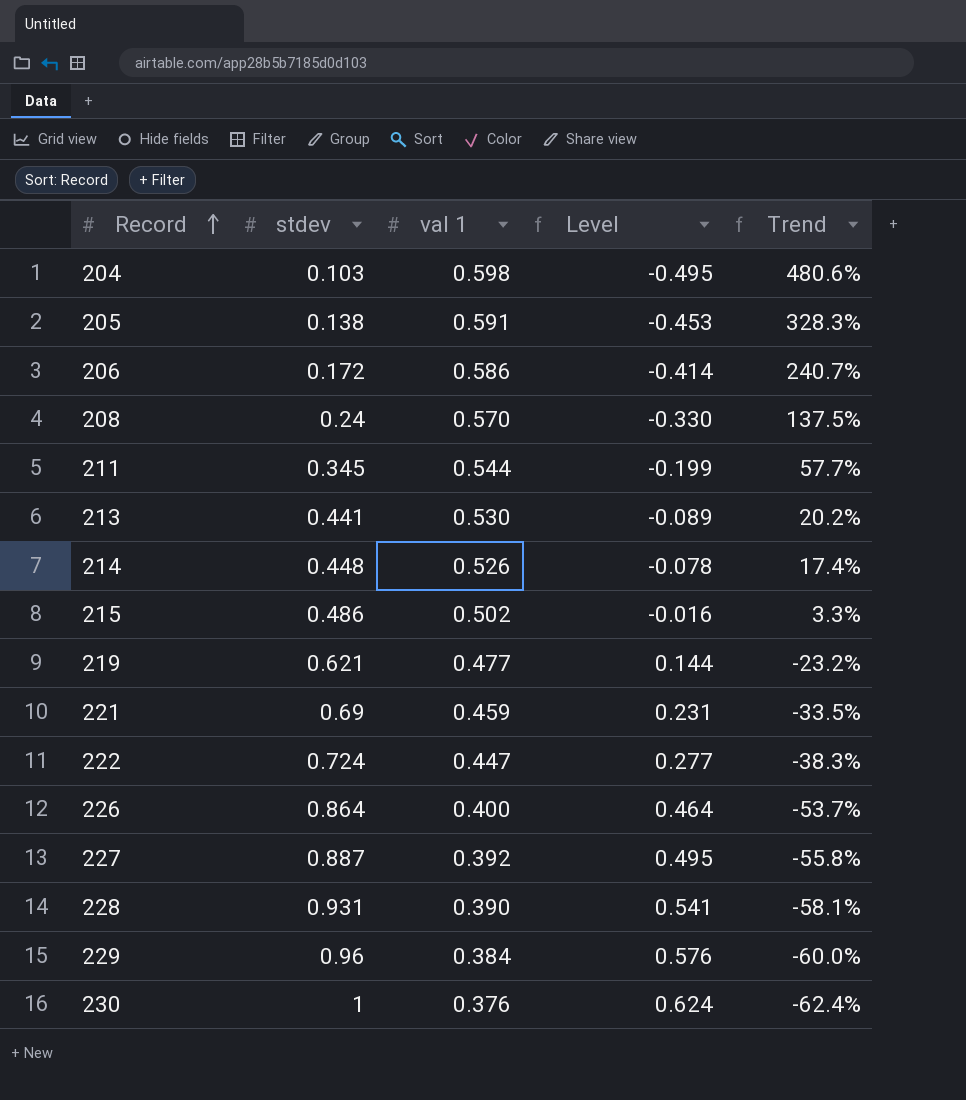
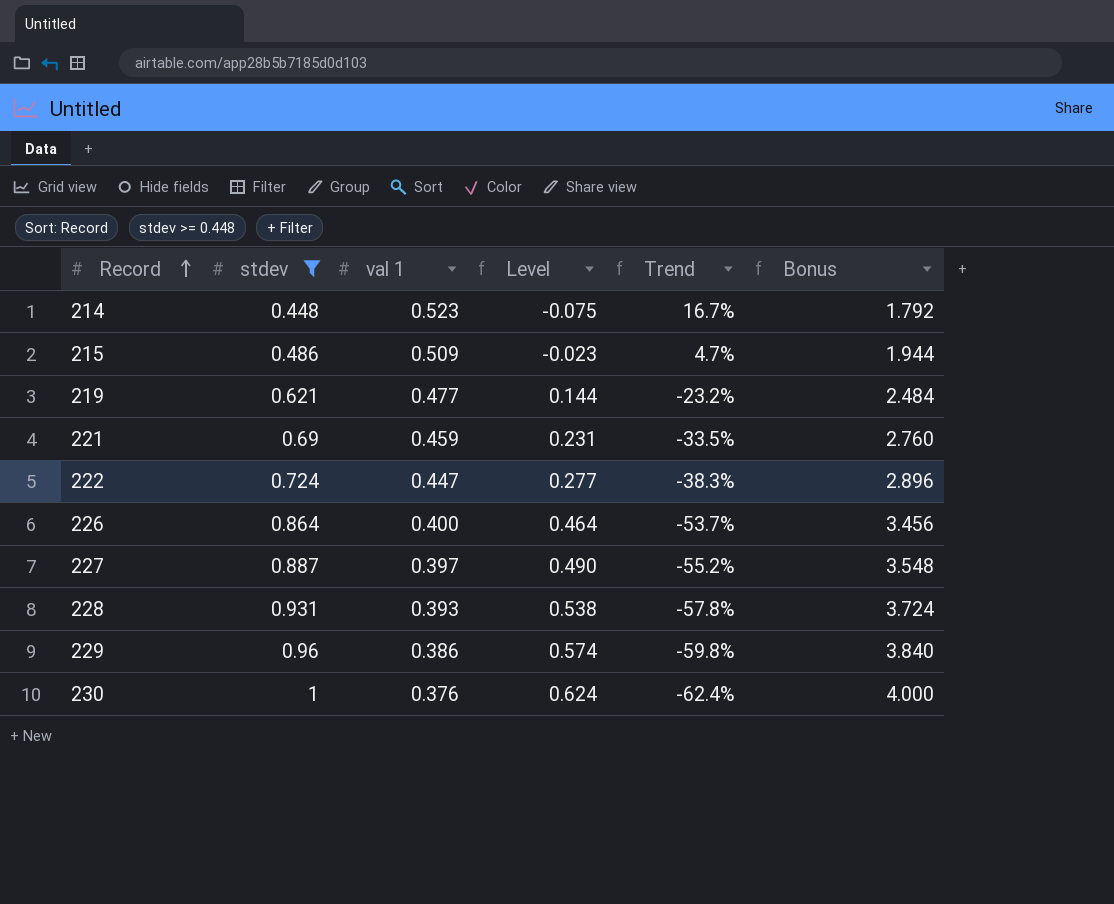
filter: none -> stdev >= 0.448
column Bonus | formula: none -> [stdev] * 4
214 | val 1: 0.526 -> 0.523
214 | Level: -0.078 -> -0.075
214 | Trend: 17.4% -> 16.7%
215 | val 1: 0.502 -> 0.509
215 | Level: -0.016 -> -0.023
215 | Trend: 3.3% -> 4.7%
227 | val 1: 0.392 -> 0.397
227 | Level: 0.495 -> 0.490
227 | Trend: -55.8% -> -55.2%
228 | val 1: 0.390 -> 0.393
228 | Level: 0.541 -> 0.538
228 | Trend: -58.1% -> -57.8%
229 | val 1: 0.384 -> 0.386
229 | Level: 0.576 -> 0.574
229 | Trend: -60.0% -> -59.8%

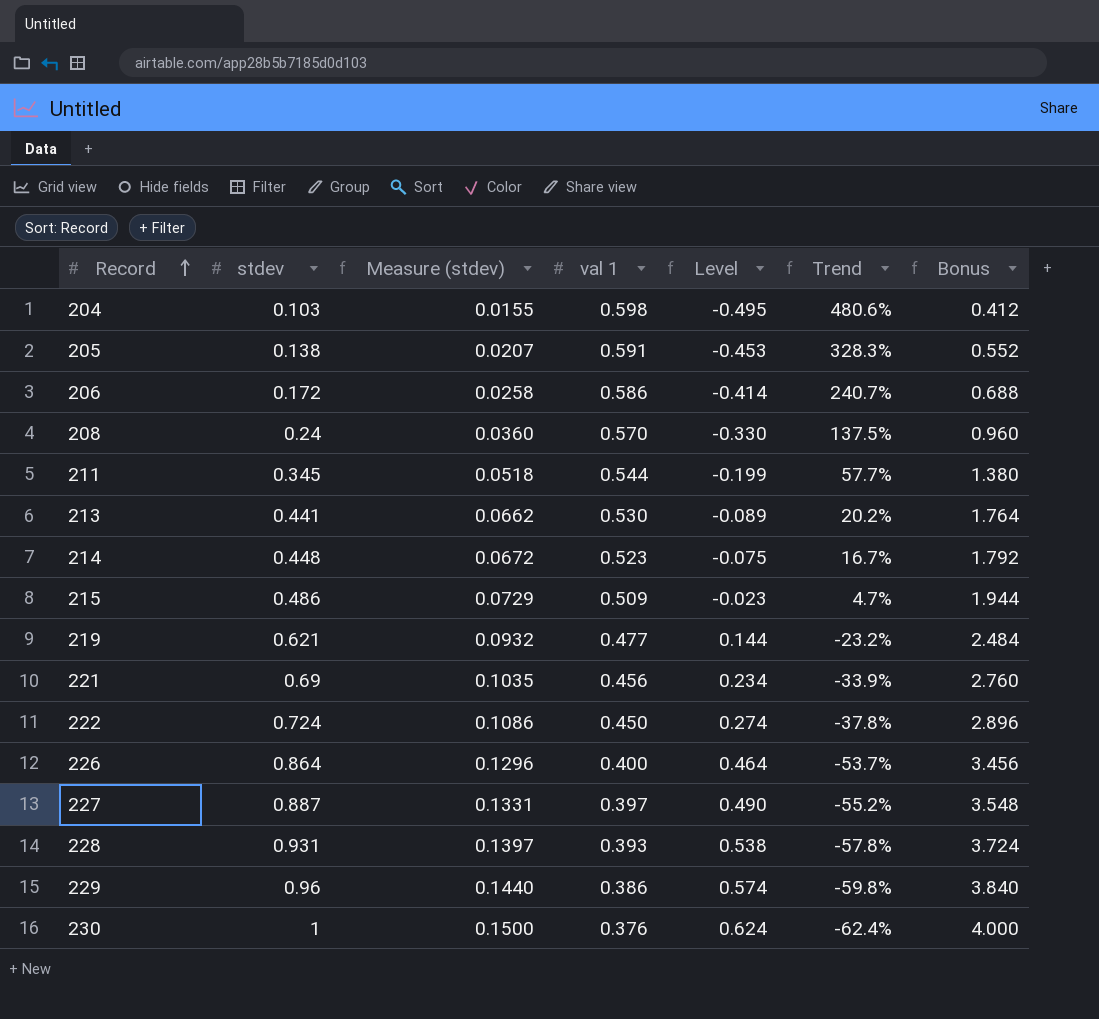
filter: stdev >= 0.448 -> none
column Measure (stdev) | formula: none -> [stdev] * 0.15
221 | val 1: 0.459 -> 0.456
221 | Level: 0.231 -> 0.234
221 | Trend: -33.5% -> -33.9%
222 | val 1: 0.447 -> 0.450
222 | Level: 0.277 -> 0.274
222 | Trend: -38.3% -> -37.8%

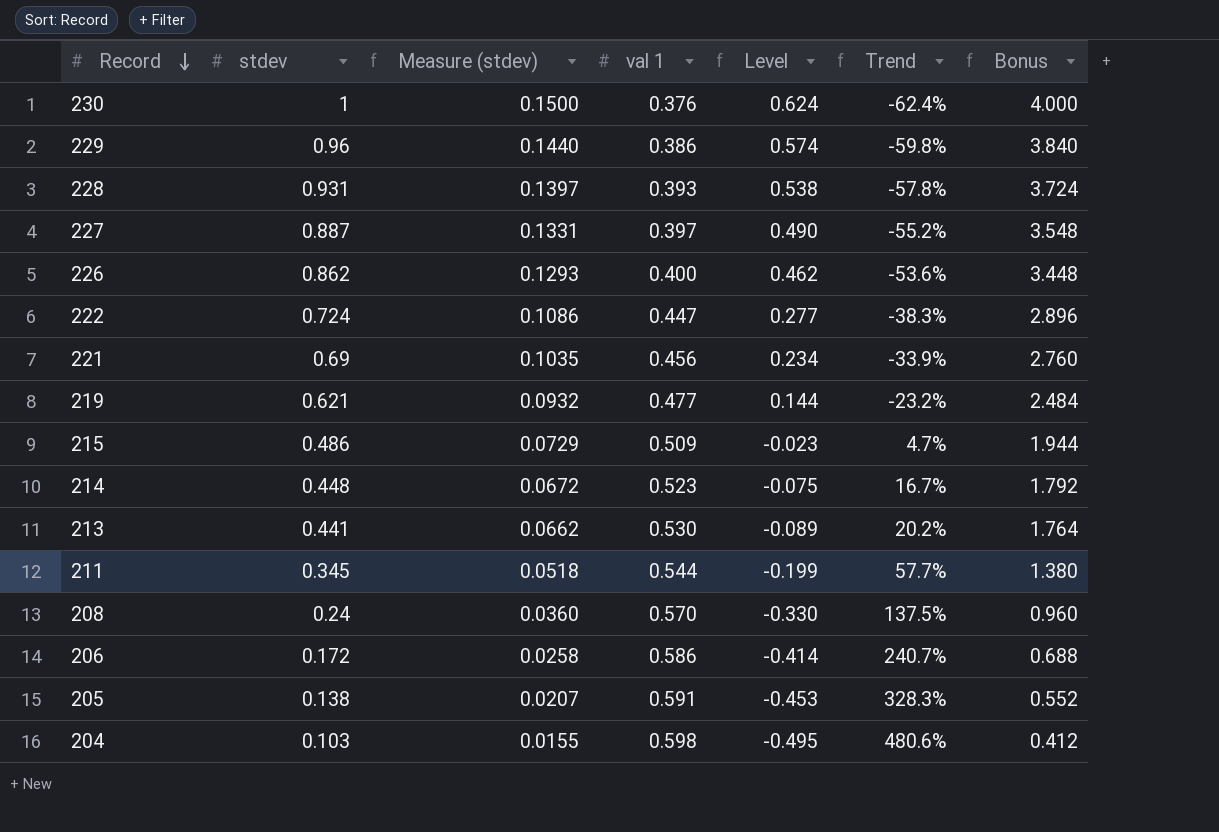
row order: Record ascending -> Record descending
226 | stdev: 0.864 -> 0.862
226 | Measure (stdev): 0.1296 -> 0.1293
226 | Level: 0.464 -> 0.462
226 | Trend: -53.7% -> -53.6%
226 | Bonus: 3.456 -> 3.448
222 | val 1: 0.450 -> 0.447
222 | Level: 0.274 -> 0.277
222 | Trend: -37.8% -> -38.3%

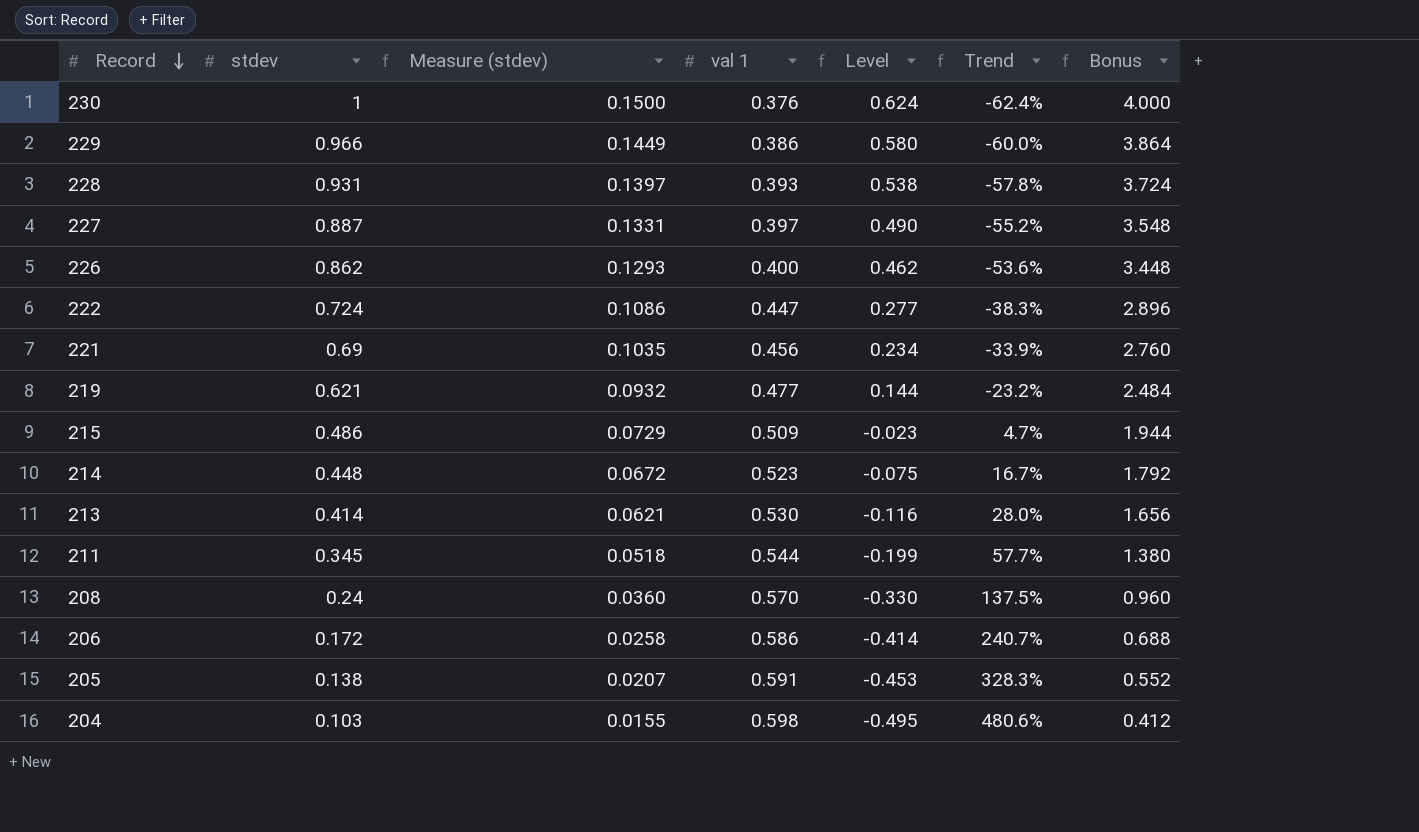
229 | stdev: 0.96 -> 0.966
229 | Measure (stdev): 0.1440 -> 0.1449
229 | Level: 0.574 -> 0.580
229 | Trend: -59.8% -> -60.0%
229 | Bonus: 3.840 -> 3.864
213 | stdev: 0.441 -> 0.414
213 | Measure (stdev): 0.0662 -> 0.0621
213 | Level: -0.089 -> -0.116
213 | Trend: 20.2% -> 28.0%
213 | Bonus: 1.764 -> 1.656

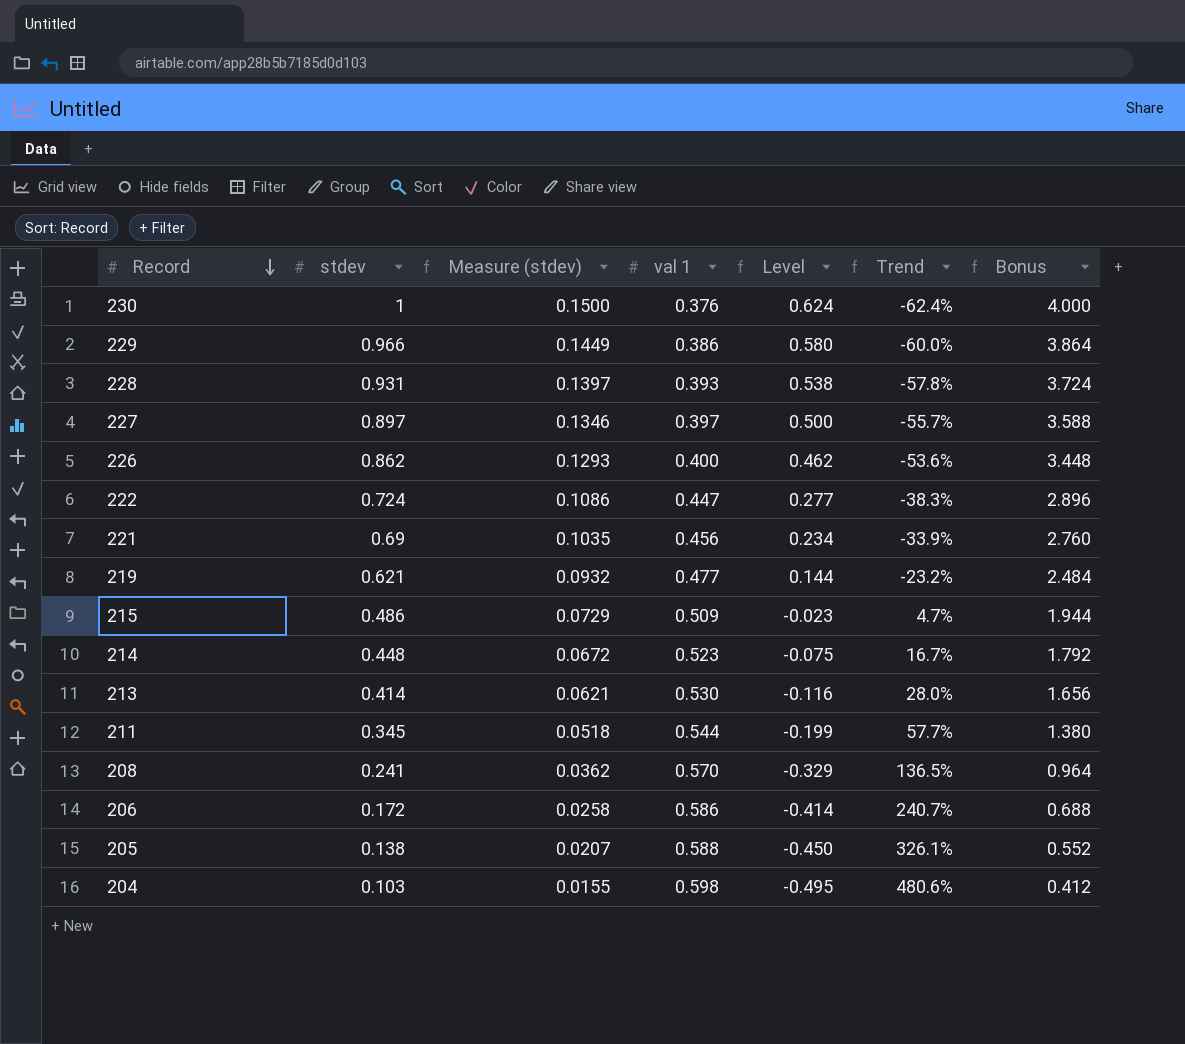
227 | stdev: 0.887 -> 0.897
227 | Measure (stdev): 0.1331 -> 0.1346
227 | Level: 0.490 -> 0.500
227 | Trend: -55.2% -> -55.7%
227 | Bonus: 3.548 -> 3.588
208 | stdev: 0.24 -> 0.241
208 | Measure (stdev): 0.0360 -> 0.0362
208 | Level: -0.330 -> -0.329
208 | Trend: 137.5% -> 136.5%
208 | Bonus: 0.960 -> 0.964
205 | val 1: 0.591 -> 0.588
205 | Level: -0.453 -> -0.450
205 | Trend: 328.3% -> 326.1%

